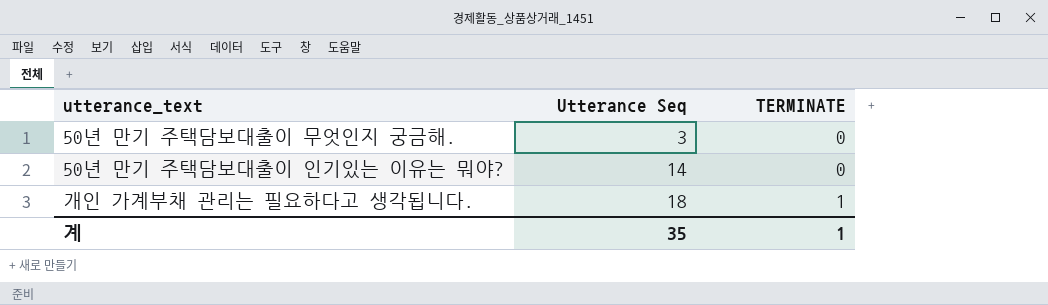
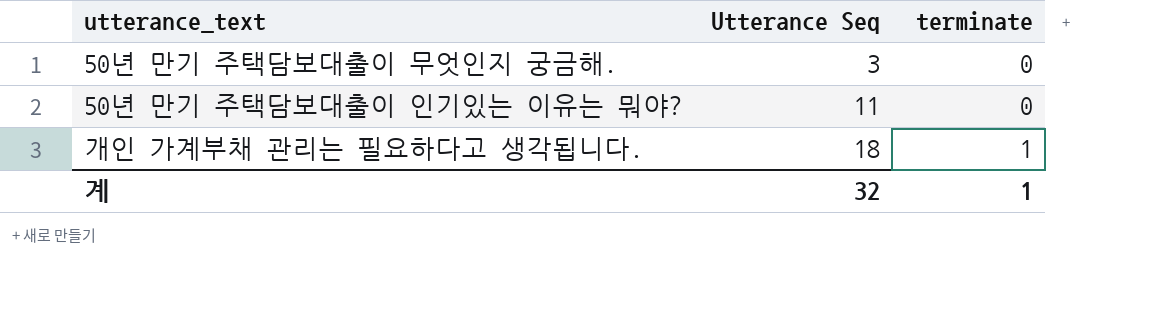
column name: TERMINATE -> terminate
50년 만기 주택담보대출이 인기있는 이유는 뭐야? | Utterance Seq: 14 -> 11
계 | Utterance Seq: 35 -> 32

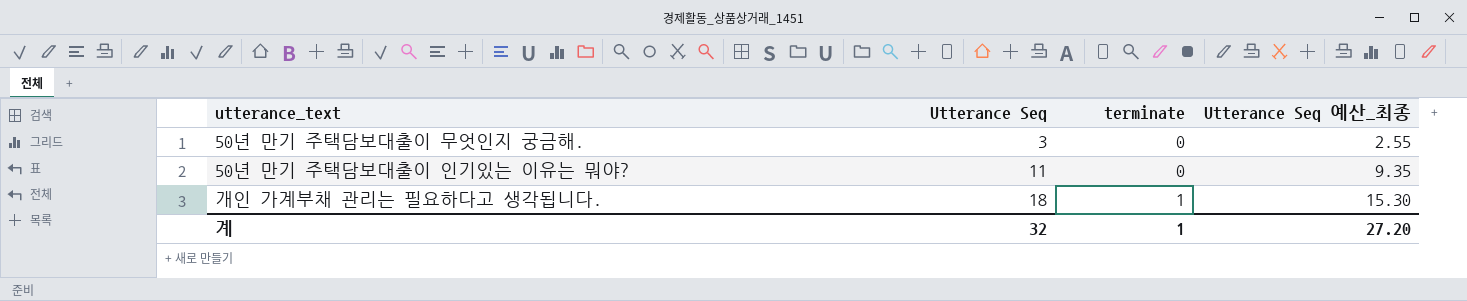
column Utterance Seq 예산_최종 | formula: none -> [Utterance Seq] * 0.85

